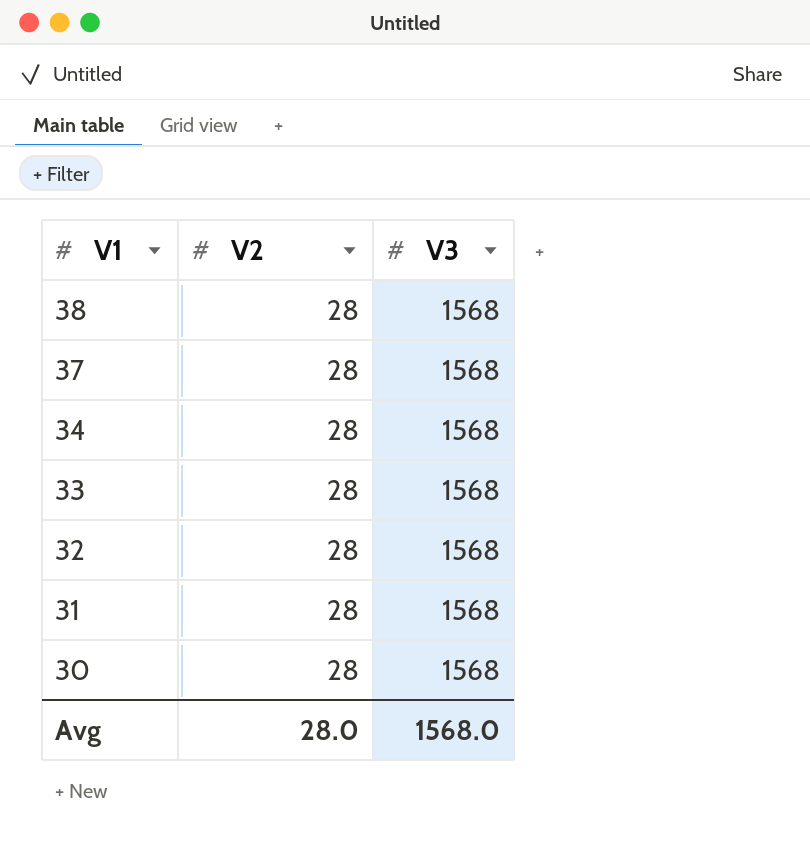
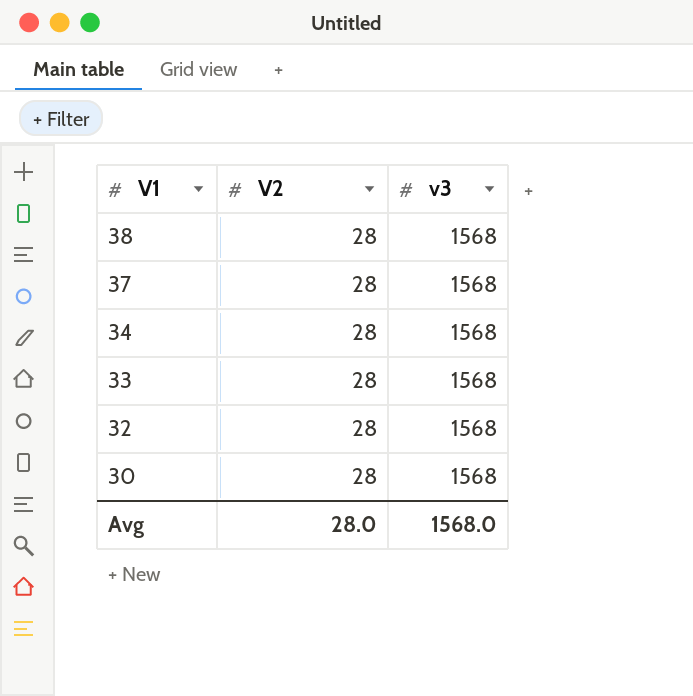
column name: V3 -> v3
row 31: 28 | 1568 -> none

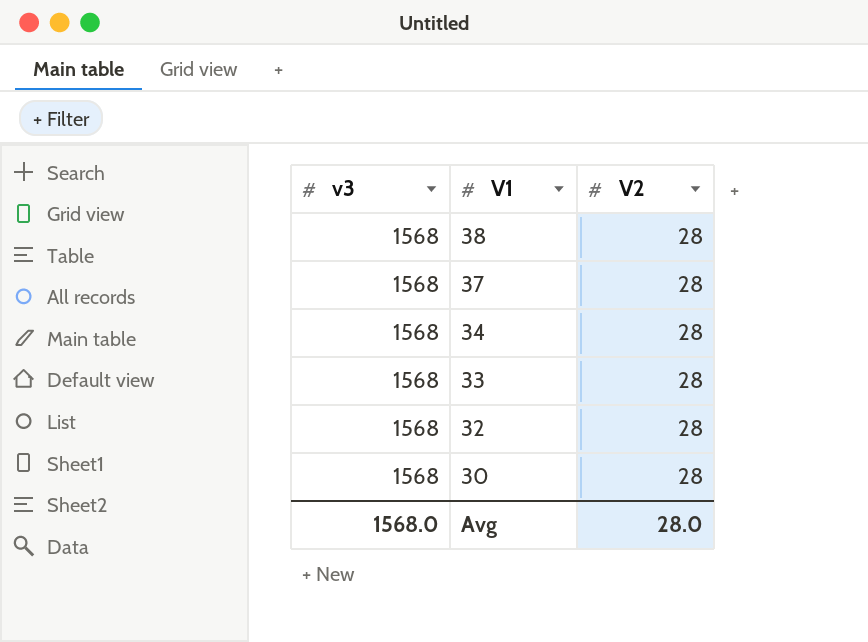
column v3 | position: 3 -> 1

